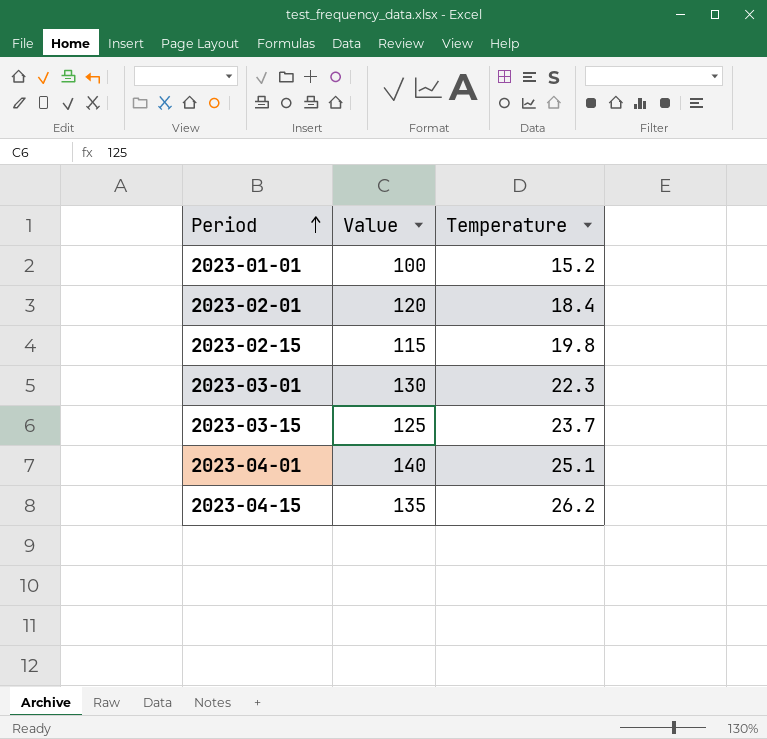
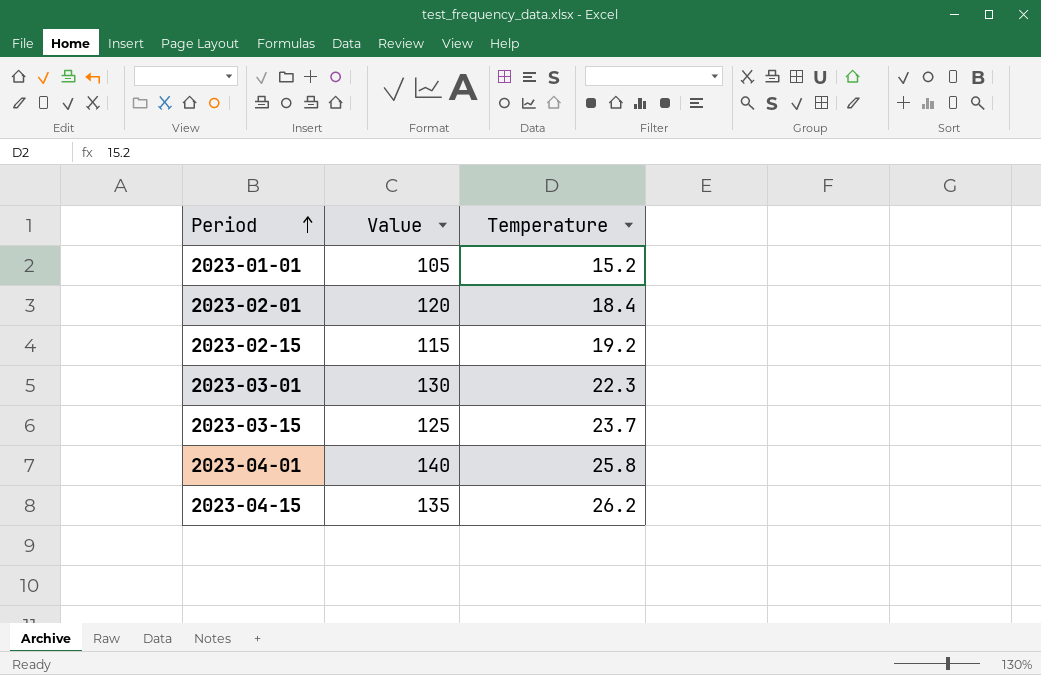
2023-01-01 | Value: 100 -> 105
2023-02-15 | Temperature: 19.8 -> 19.2
2023-04-01 | Temperature: 25.1 -> 25.8

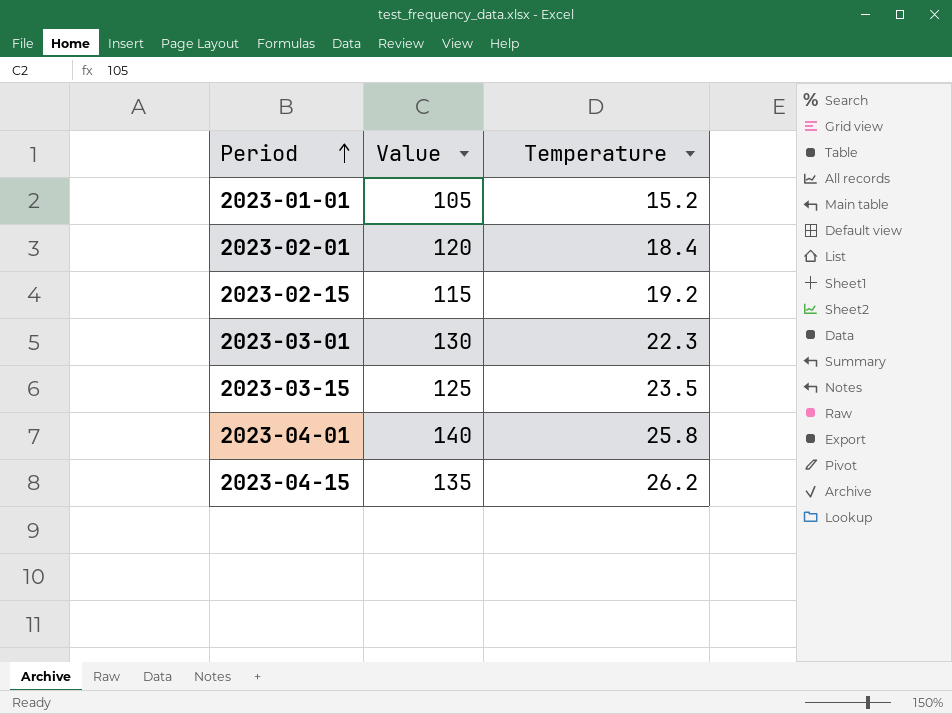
2023-03-15 | Temperature: 23.7 -> 23.5

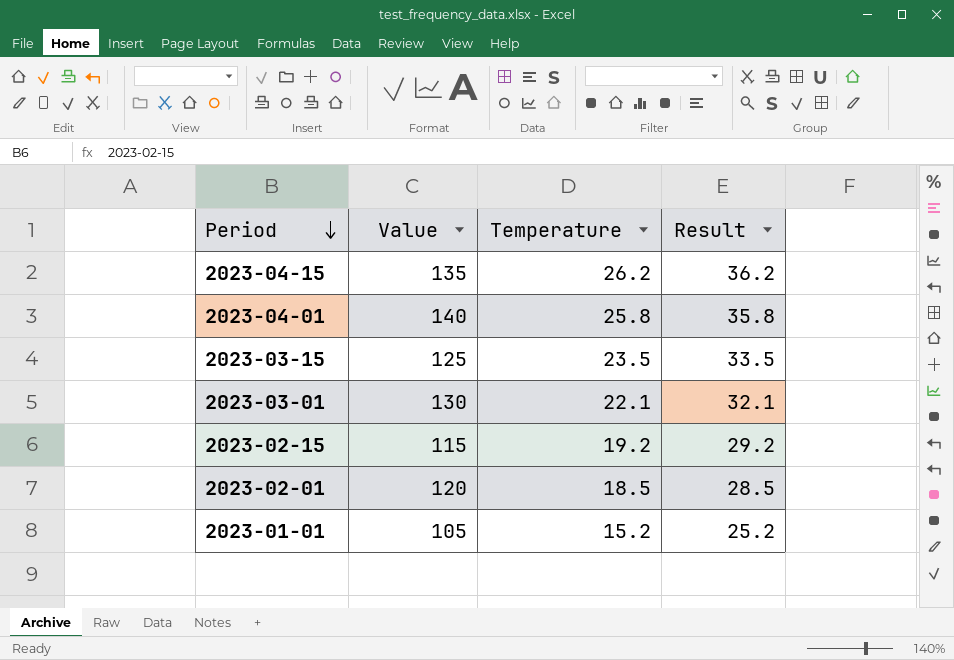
row order: Period ascending -> Period descending
column Result | formula: none -> [Temperature] + 10
2023-03-01 | Temperature: 22.3 -> 22.1
2023-02-01 | Temperature: 18.4 -> 18.5

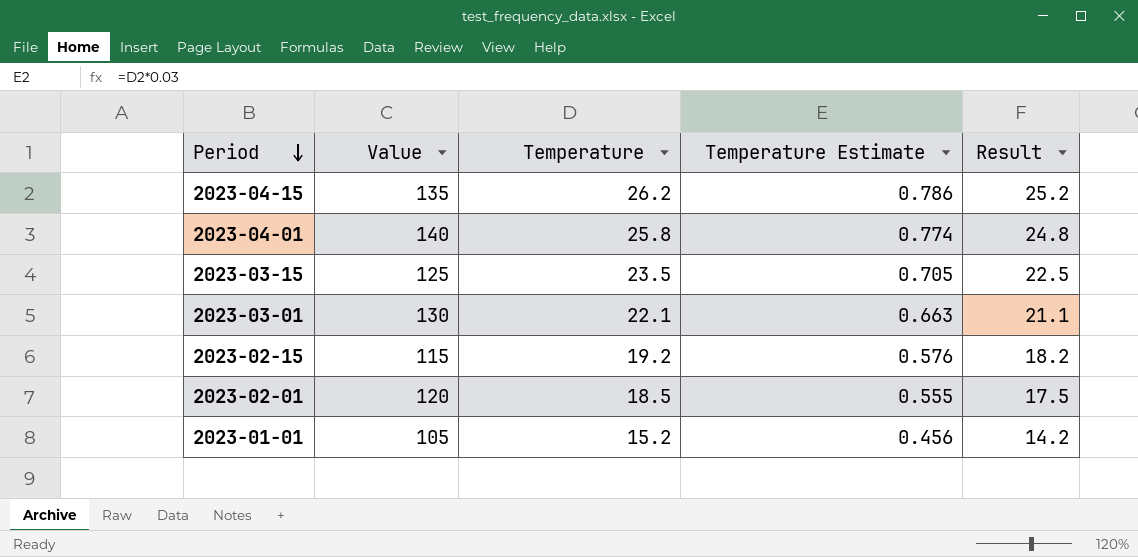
column Temperature Estimate | formula: none -> [Temperature] * 0.03
column Result | formula: [Temperature] + 10 -> [Temperature] - 1

